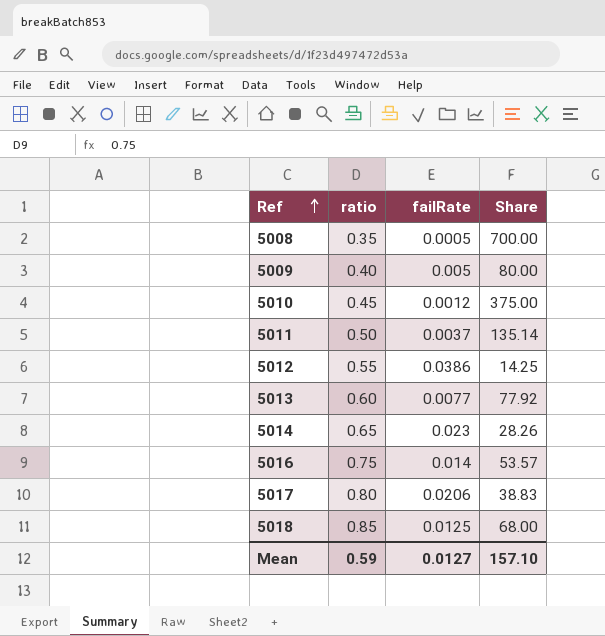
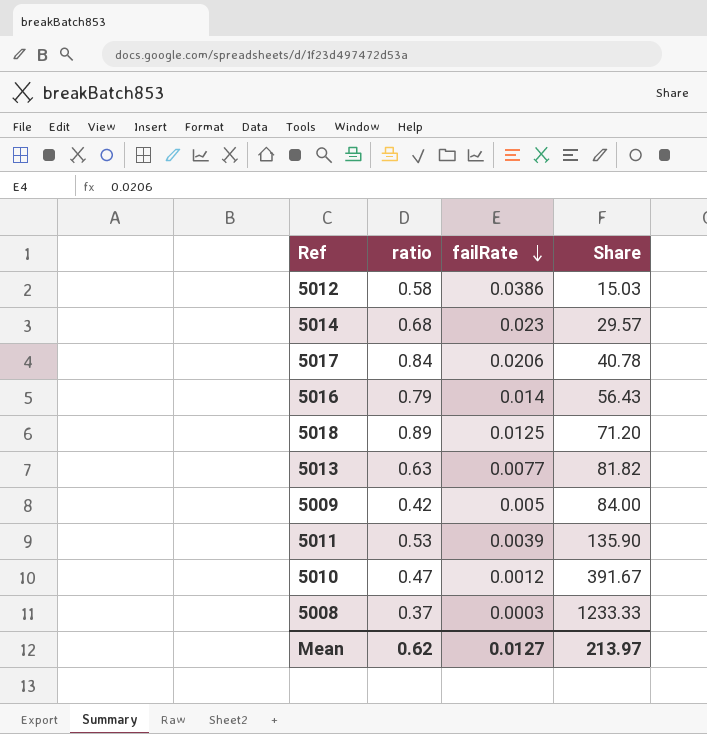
row order: Ref ascending -> failRate descending
5012 | ratio: 0.55 -> 0.58
5012 | Share: 14.25 -> 15.03
5014 | ratio: 0.65 -> 0.68
5014 | Share: 28.26 -> 29.57
5017 | ratio: 0.80 -> 0.84
5017 | Share: 38.83 -> 40.78
5016 | ratio: 0.75 -> 0.79
5016 | Share: 53.57 -> 56.43
5018 | ratio: 0.85 -> 0.89
5018 | Share: 68.00 -> 71.20
5013 | ratio: 0.60 -> 0.63
5013 | Share: 77.92 -> 81.82
5009 | ratio: 0.40 -> 0.42
5009 | Share: 80.00 -> 84.00
5011 | ratio: 0.50 -> 0.53
5011 | failRate: 0.0037 -> 0.0039
5011 | Share: 135.14 -> 135.90
5010 | ratio: 0.45 -> 0.47
5010 | Share: 375.00 -> 391.67
5008 | ratio: 0.35 -> 0.37
5008 | failRate: 0.0005 -> 0.0003
5008 | Share: 700.00 -> 1233.33
Mean | ratio: 0.59 -> 0.62
Mean | Share: 157.10 -> 213.97

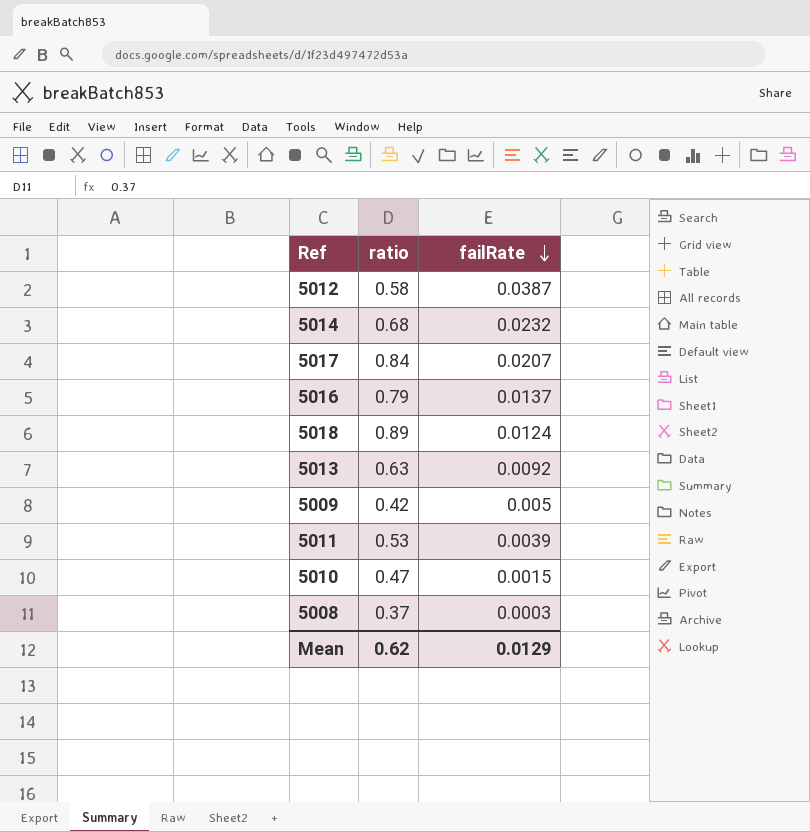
column Share | formula: [ratio] / [failRate] -> none
5012 | failRate: 0.0386 -> 0.0387
5014 | failRate: 0.023 -> 0.0232
5017 | failRate: 0.0206 -> 0.0207
5016 | failRate: 0.014 -> 0.0137
5018 | failRate: 0.0125 -> 0.0124
5013 | failRate: 0.0077 -> 0.0092
5010 | failRate: 0.0012 -> 0.0015
Mean | failRate: 0.0127 -> 0.0129

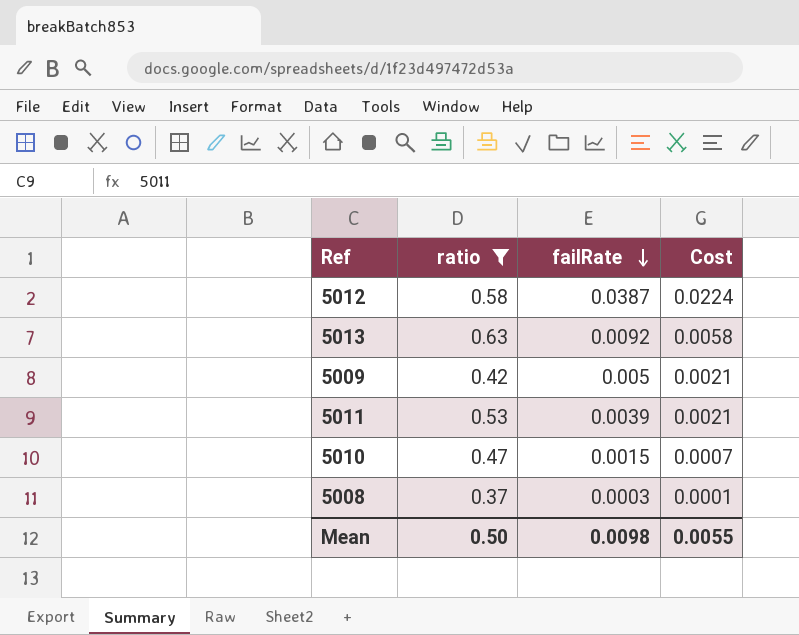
filter: none -> ratio <= 0.63
column Cost | formula: none -> [ratio] * [failRate]
Mean | ratio: 0.62 -> 0.50
Mean | failRate: 0.0129 -> 0.0098

